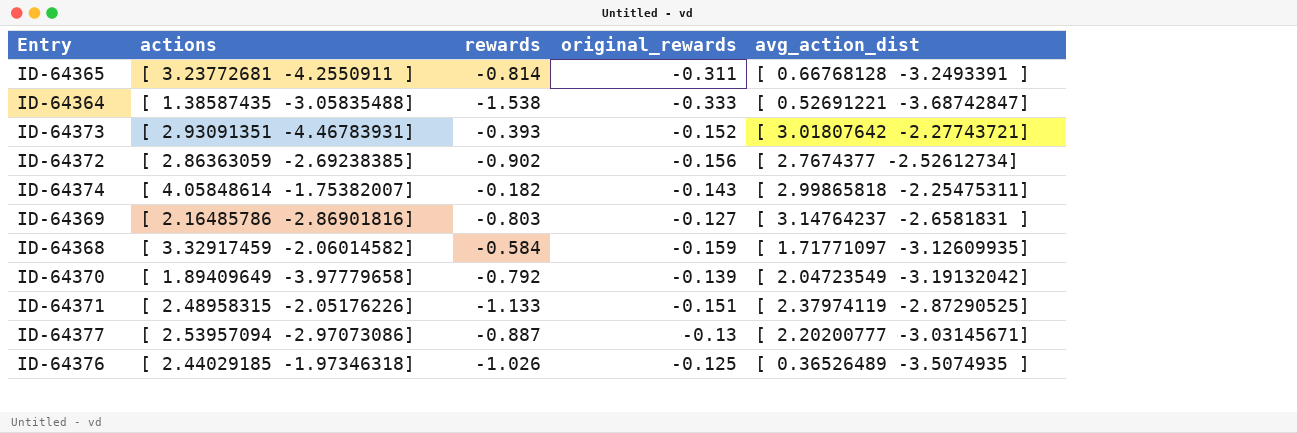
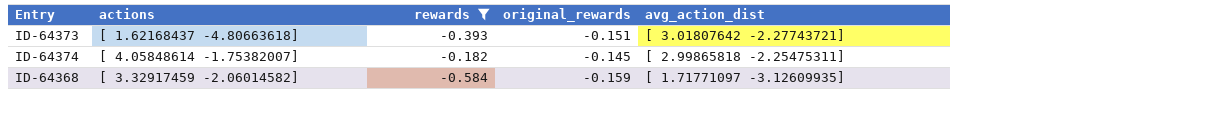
filter: none -> rewards >= -0.584
ID-64373 | actions: [ 2.93091351 -4.46783931] -> [ 1.62168437 -4.80663618]
ID-64373 | original_rewards: -0.152 -> -0.151
ID-64374 | original_rewards: -0.143 -> -0.145

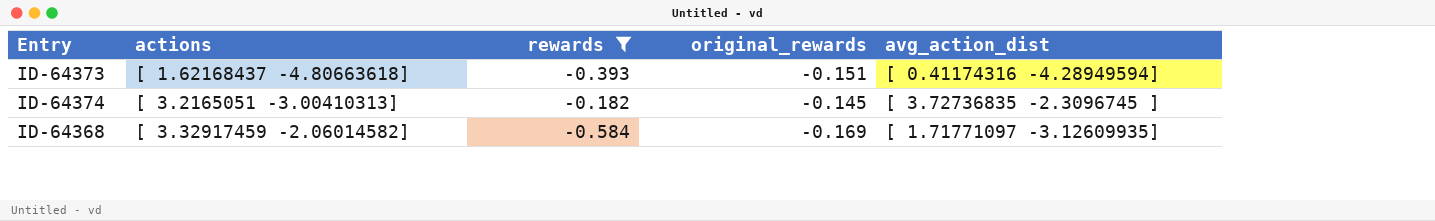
ID-64373 | avg_action_dist: [ 3.01807642 -2.27743721] -> [ 0.41174316 -4.28949594]
ID-64374 | actions: [ 4.05848614 -1.75382007] -> [ 3.2165051 -3.00410313]
ID-64374 | avg_action_dist: [ 2.99865818 -2.25475311] -> [ 3.72736835 -2.3096745 ]
ID-64368 | original_rewards: -0.159 -> -0.169

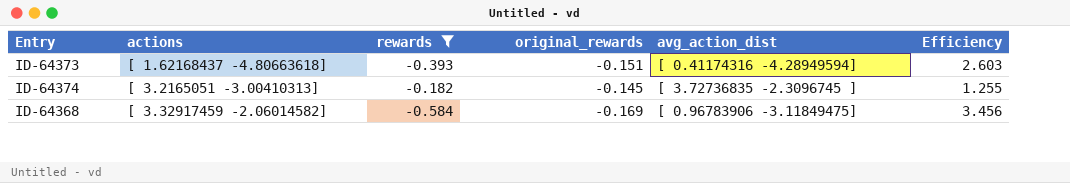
column Efficiency | formula: none -> [rewards] / [original_rewards]
ID-64368 | avg_action_dist: [ 1.71771097 -3.12609935] -> [ 0.96783906 -3.11849475]

